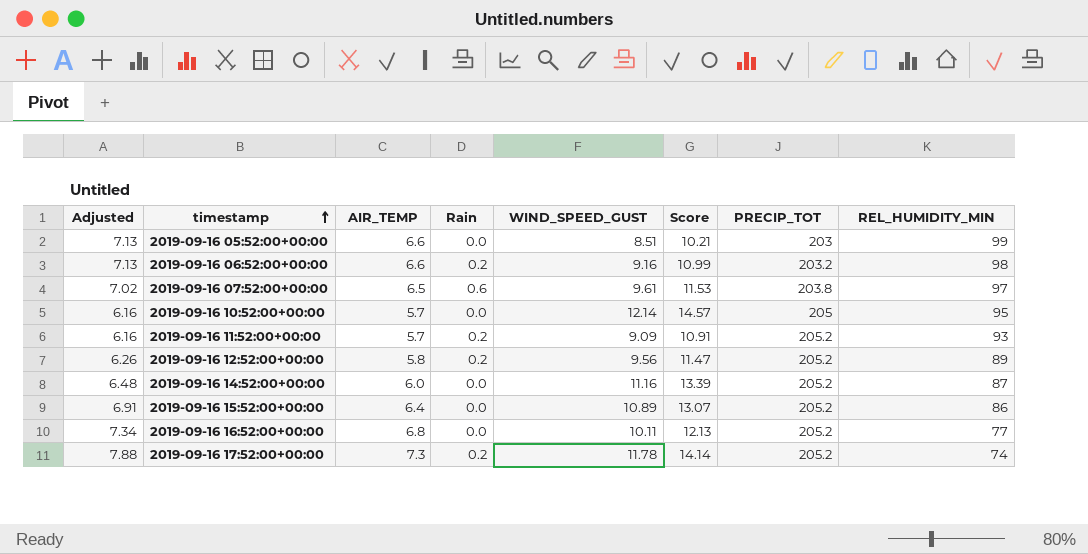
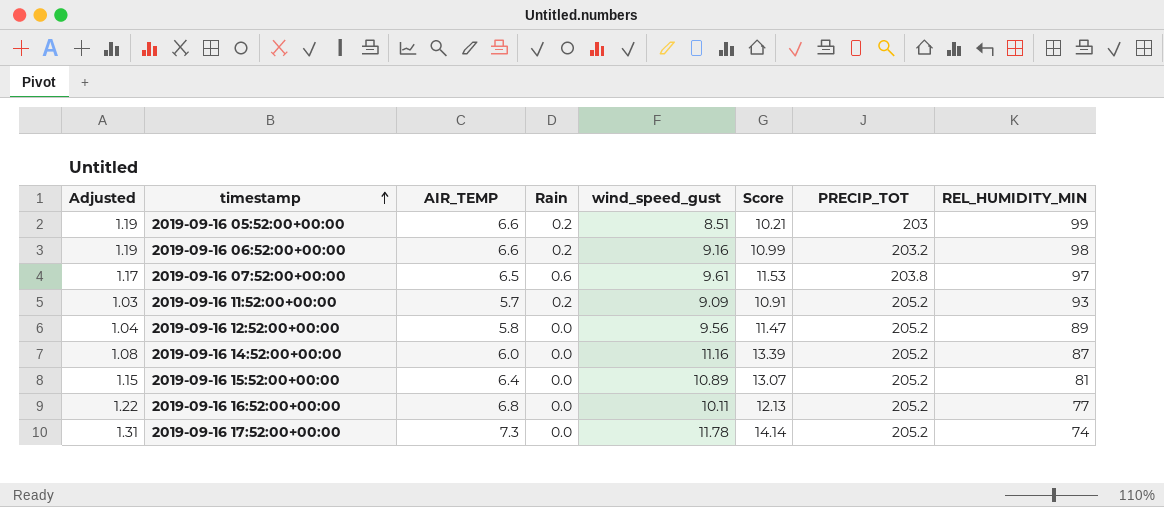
column Adjusted | formula: [AIR_TEMP] * 1.08 -> [AIR_TEMP] * 0.18
column name: WIND_SPEED_GUST -> wind_speed_gust
row 2019-09-16 10:52:00+00:00: 6.16 | 5.7 | 0.0 | 12.14 | 14.57 | 205 | 95 -> none
2019-09-16 05:52:00+00:00 | Rain: 0.0 -> 0.2
2019-09-16 12:52:00+00:00 | Rain: 0.2 -> 0.0
2019-09-16 15:52:00+00:00 | REL_HUMIDITY_MIN: 86 -> 81
2019-09-16 17:52:00+00:00 | Rain: 0.2 -> 0.0

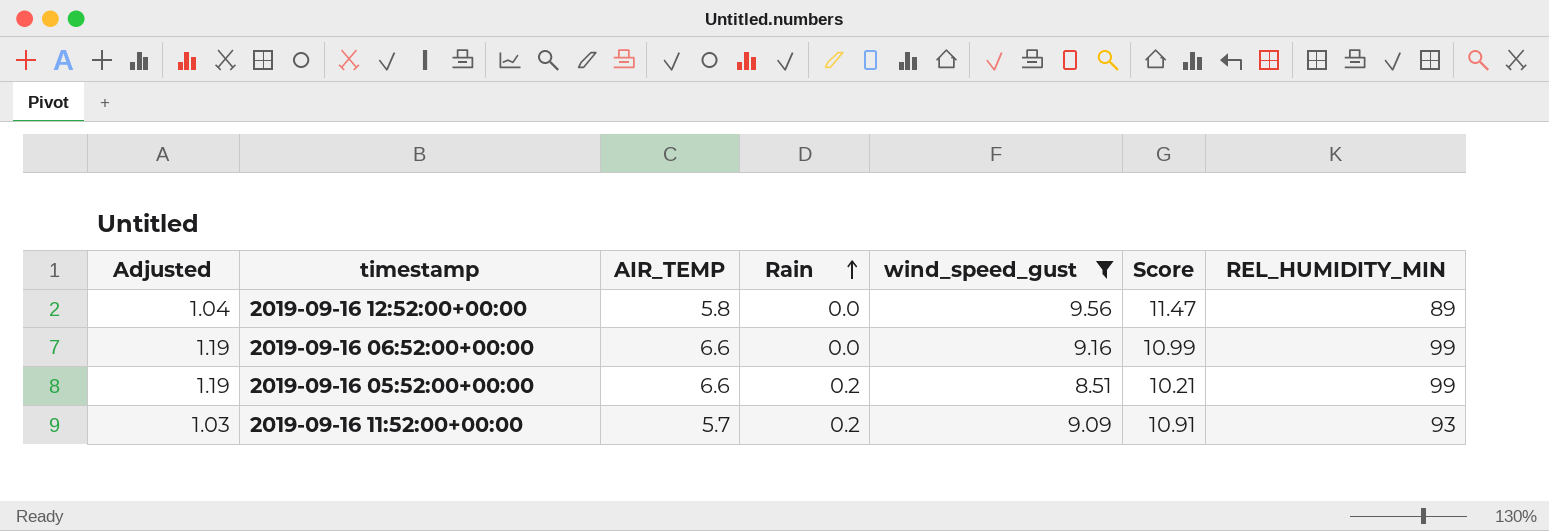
filter: none -> wind_speed_gust <= 9.56
row order: timestamp ascending -> Rain ascending
column PRECIP_TOT | position: 7 -> none
2019-09-16 06:52:00+00:00 | Rain: 0.2 -> 0.0
2019-09-16 06:52:00+00:00 | REL_HUMIDITY_MIN: 98 -> 99

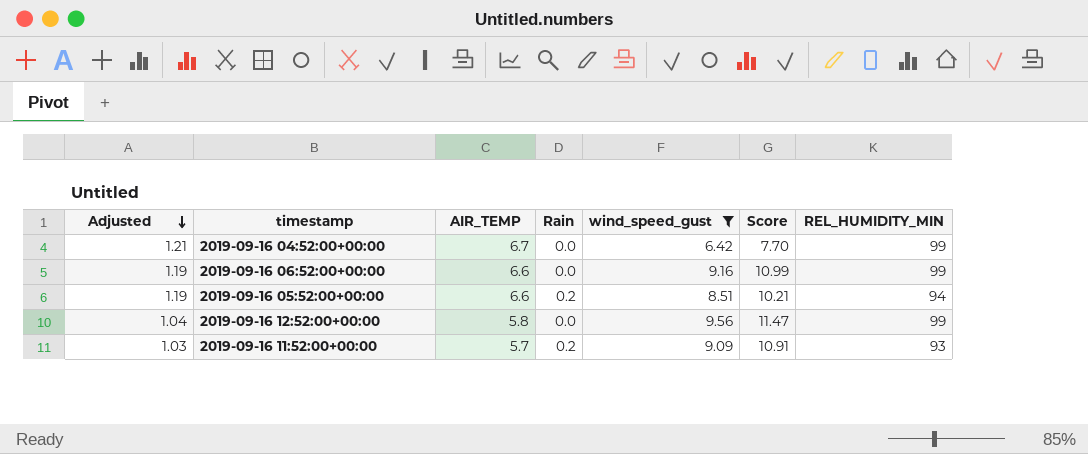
row order: Rain ascending -> Adjusted descending
row 2019-09-16 04:52:00+00:00: none -> 1.21 | 6.7 | 0.0 | 6.42 | 7.70 | 99
2019-09-16 05:52:00+00:00 | REL_HUMIDITY_MIN: 99 -> 94
2019-09-16 12:52:00+00:00 | REL_HUMIDITY_MIN: 89 -> 99

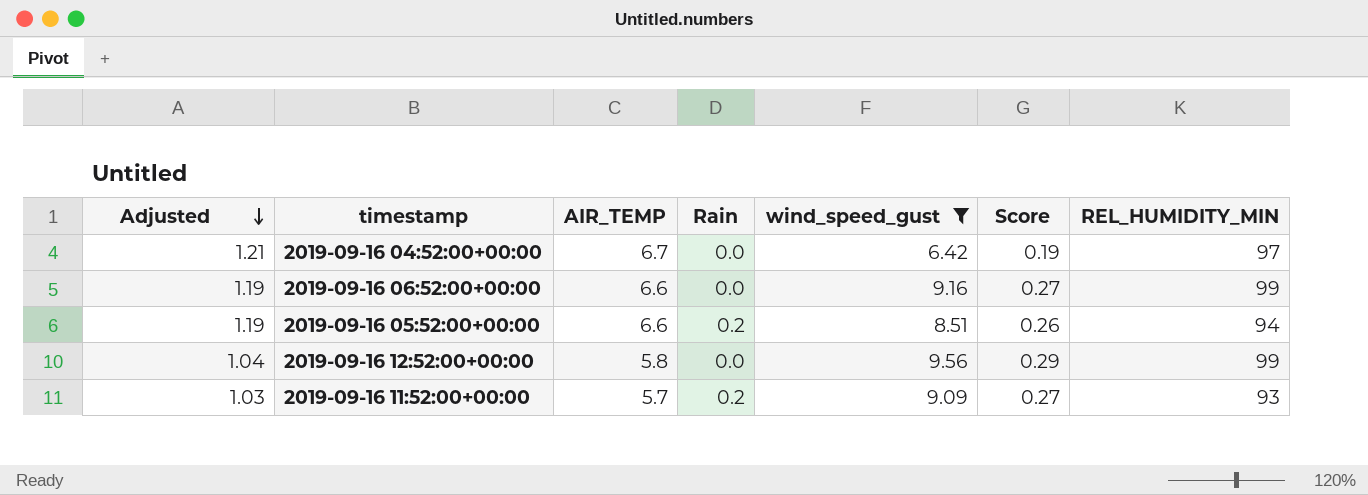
column Score | formula: [wind_speed_gust] * 1.2 -> [wind_speed_gust] * 0.03
2019-09-16 04:52:00+00:00 | REL_HUMIDITY_MIN: 99 -> 97

